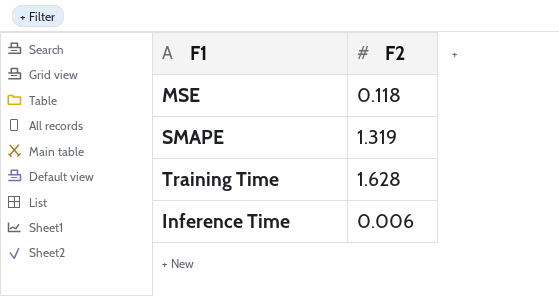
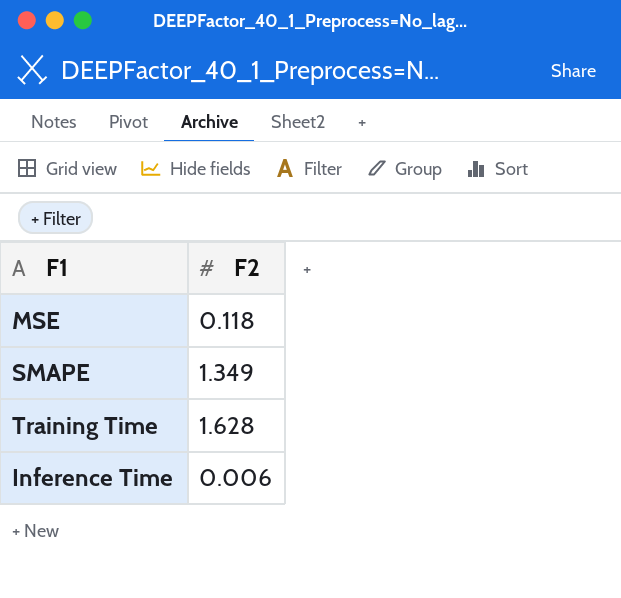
SMAPE | F2: 1.319 -> 1.349

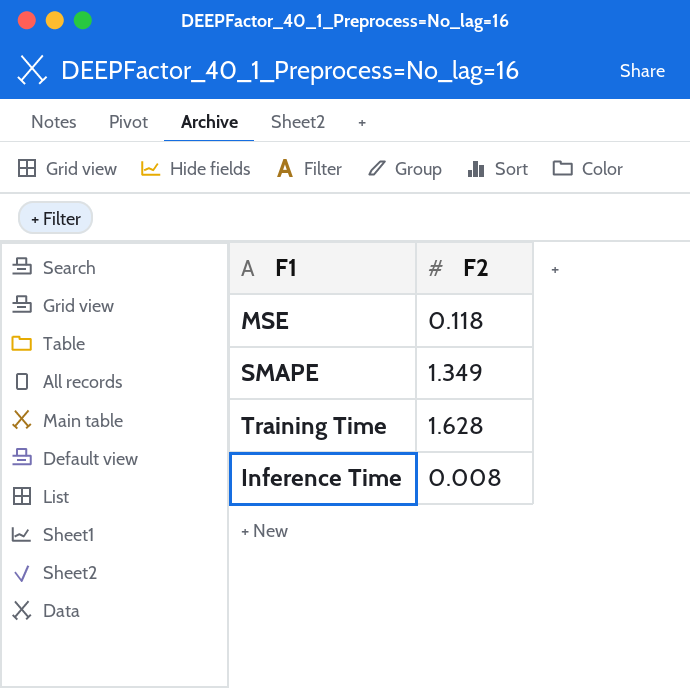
Inference Time | F2: 0.006 -> 0.008

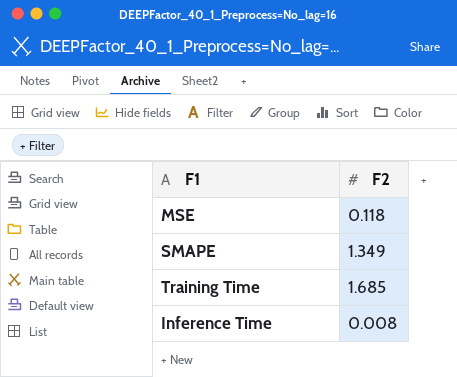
Training Time | F2: 1.628 -> 1.685

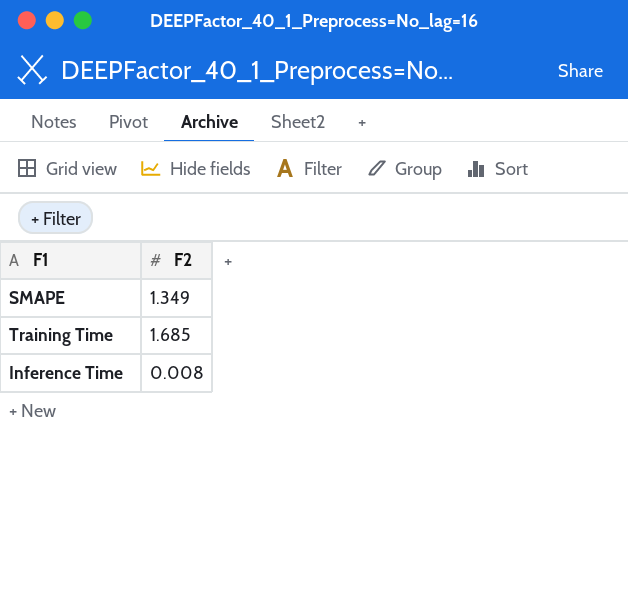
row MSE: 0.118 -> none

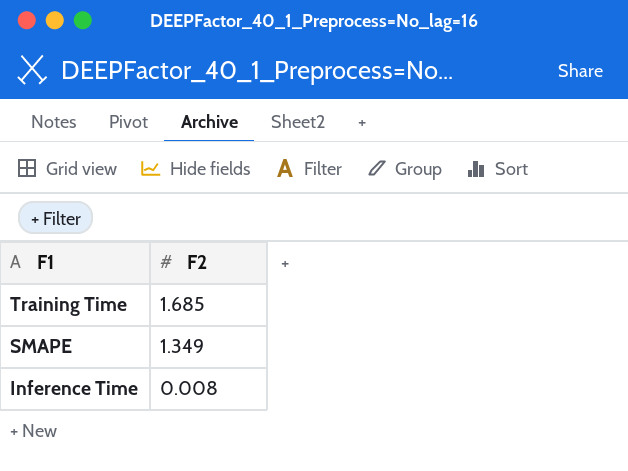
row order: none -> F1 descending

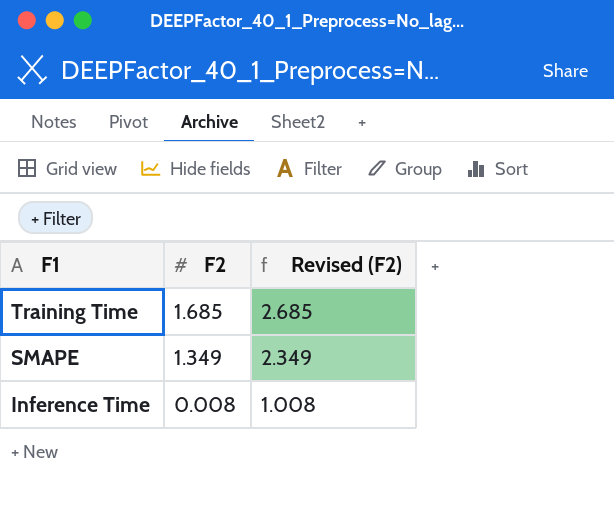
column Revised (F2) | formula: none -> [F2] + 1

